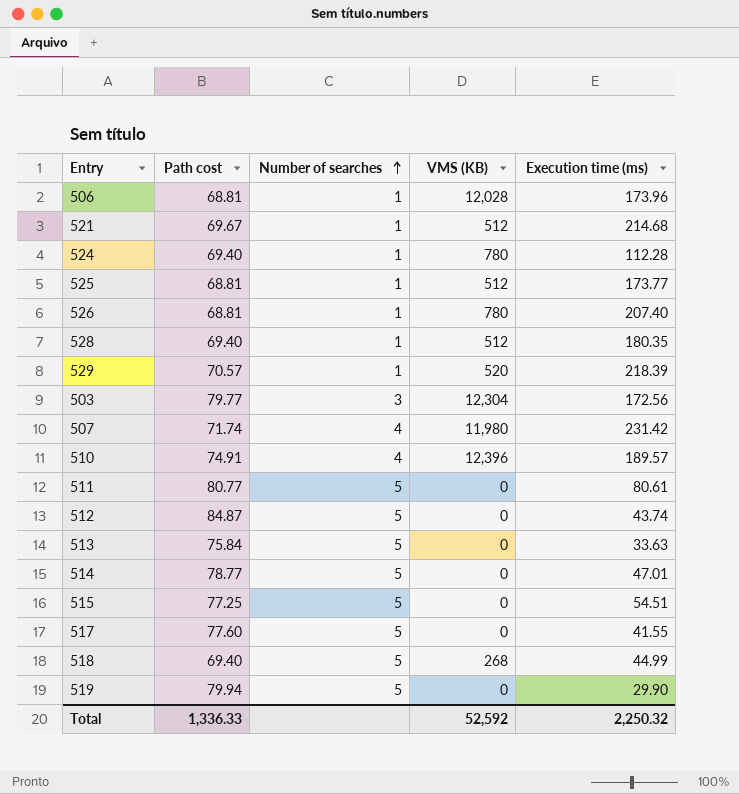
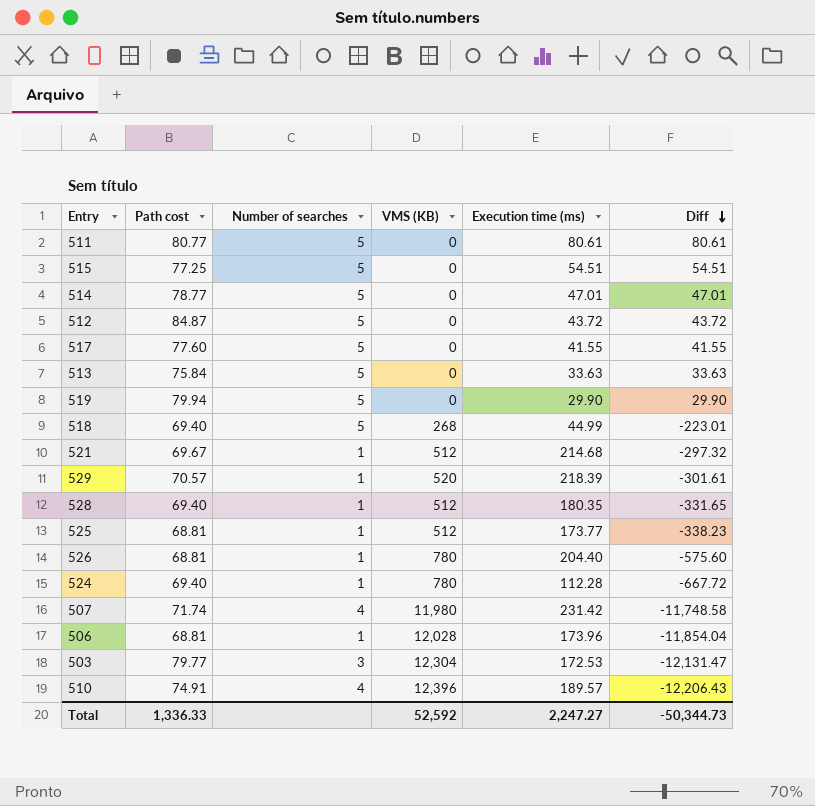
row order: Number of searches ascending -> Diff descending
column Diff | formula: none -> [Execution time (ms)] - [VMS (KB)]
512 | Execution time (ms): 43.74 -> 43.72
526 | Execution time (ms): 207.40 -> 204.40
503 | Execution time (ms): 172.56 -> 172.53
Total | Execution time (ms): 2,250.32 -> 2,247.27

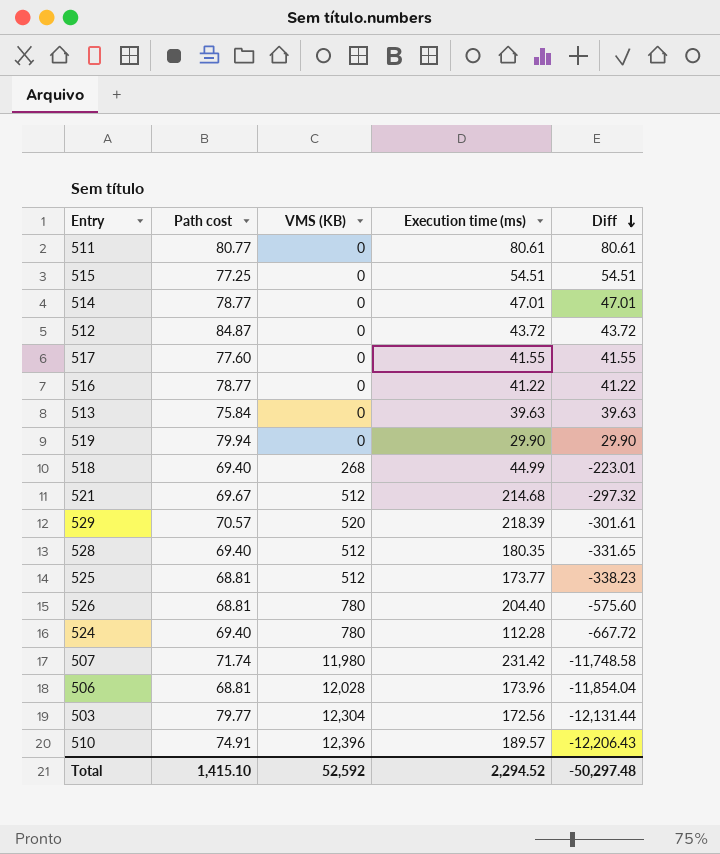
column Number of searches | position: 3 -> none
row 516: none -> 78.77 | 0 | 41.22 | 41.22
513 | Execution time (ms): 33.63 -> 39.63
513 | Diff: 33.63 -> 39.63
503 | Execution time (ms): 172.53 -> 172.56
503 | Diff: -12,131.47 -> -12,131.44
Total | Path cost: 1,336.33 -> 1,415.10
Total | Execution time (ms): 2,247.27 -> 2,294.52
Total | Diff: -50,344.73 -> -50,297.48

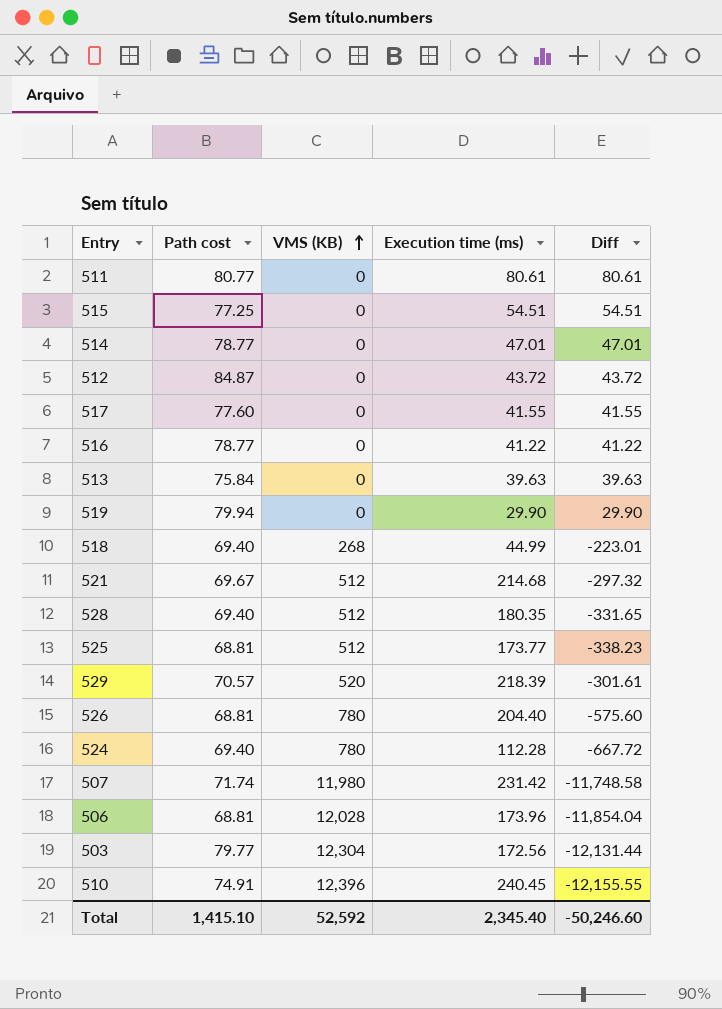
row order: Diff descending -> VMS (KB) ascending
510 | Execution time (ms): 189.57 -> 240.45
510 | Diff: -12,206.43 -> -12,155.55
Total | Execution time (ms): 2,294.52 -> 2,345.40
Total | Diff: -50,297.48 -> -50,246.60

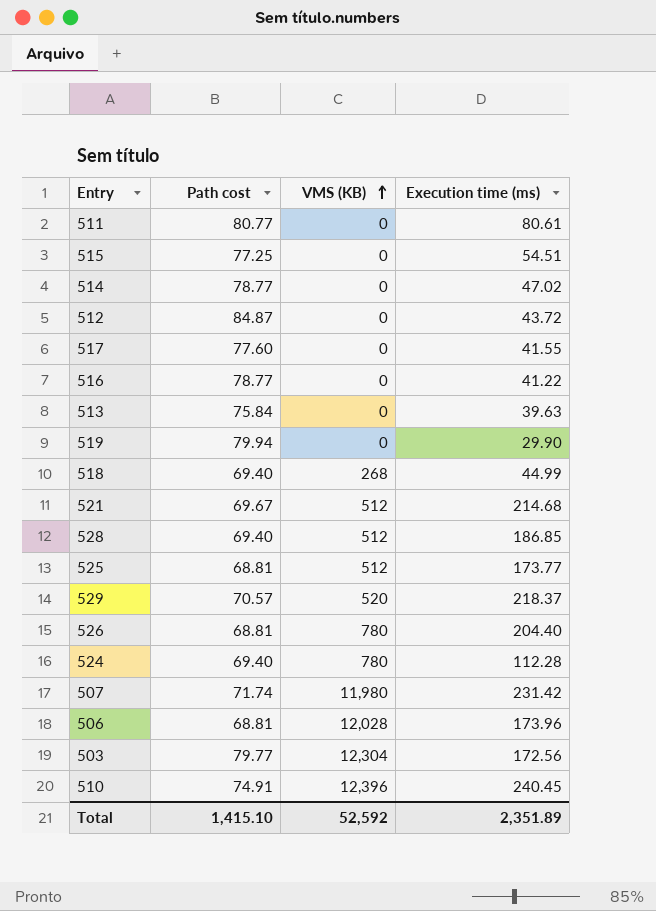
column Diff | formula: [Execution time (ms)] - [VMS (KB)] -> none
514 | Execution time (ms): 47.01 -> 47.02
528 | Execution time (ms): 180.35 -> 186.85
529 | Execution time (ms): 218.39 -> 218.37
Total | Execution time (ms): 2,345.40 -> 2,351.89

